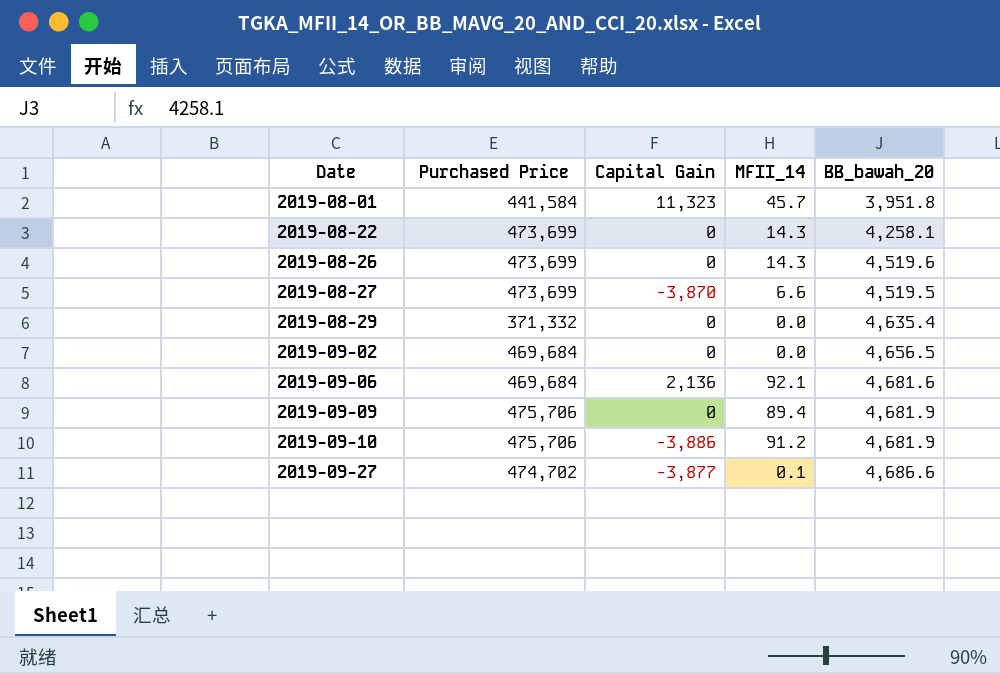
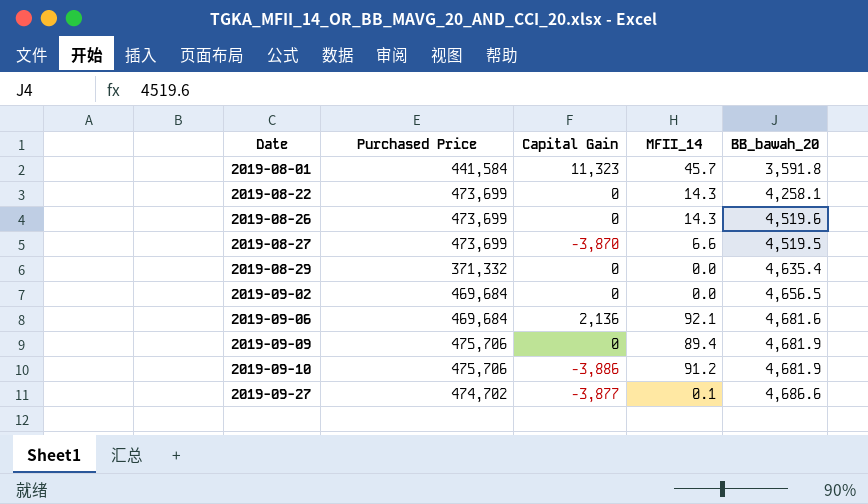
2019-08-01 | BB_bawah_20: 3,951.8 -> 3,591.8

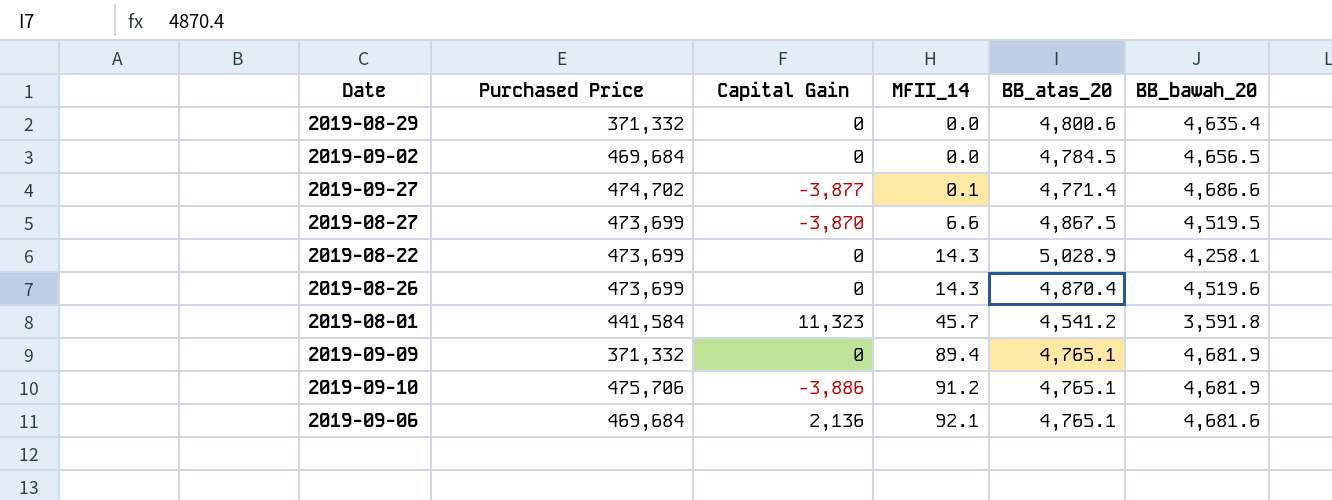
row order: Date ascending -> MFII_14 ascending
column BB_atas_20 | position: none -> 5
2019-09-09 | Purchased Price: 475,706 -> 371,332

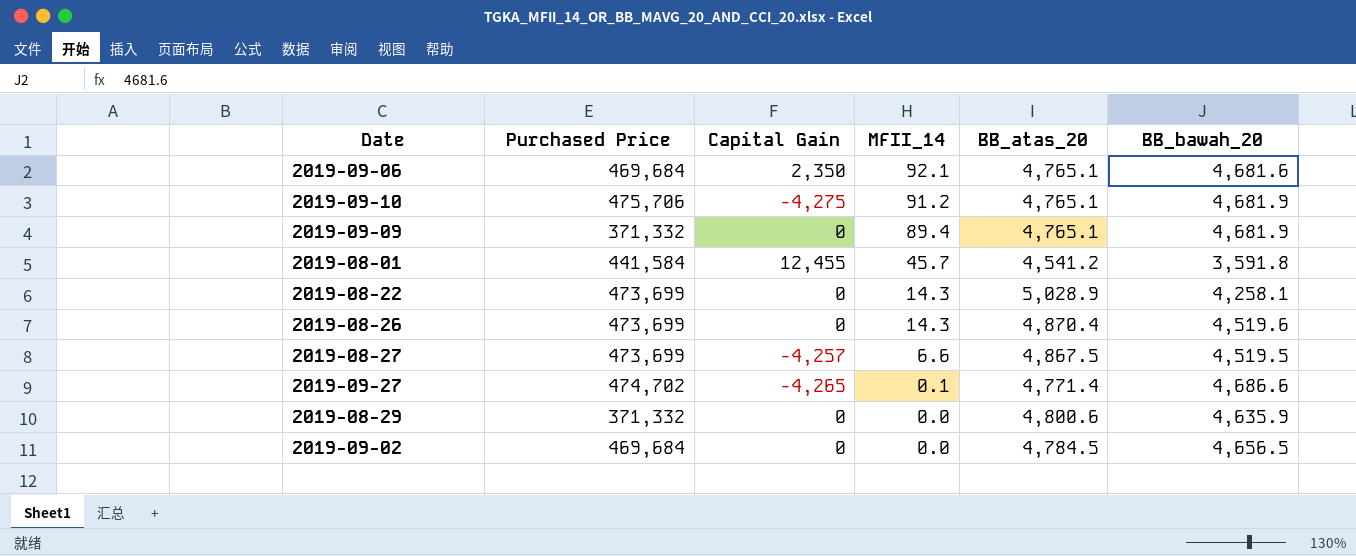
row order: MFII_14 ascending -> MFII_14 descending
2019-09-06 | Capital Gain: 2,136 -> 2,350
2019-09-10 | Capital Gain: -3,886 -> -4,275
2019-08-01 | Capital Gain: 11,323 -> 12,455
2019-08-27 | Capital Gain: -3,870 -> -4,257
2019-09-27 | Capital Gain: -3,877 -> -4,265
2019-08-29 | BB_bawah_20: 4,635.4 -> 4,635.9

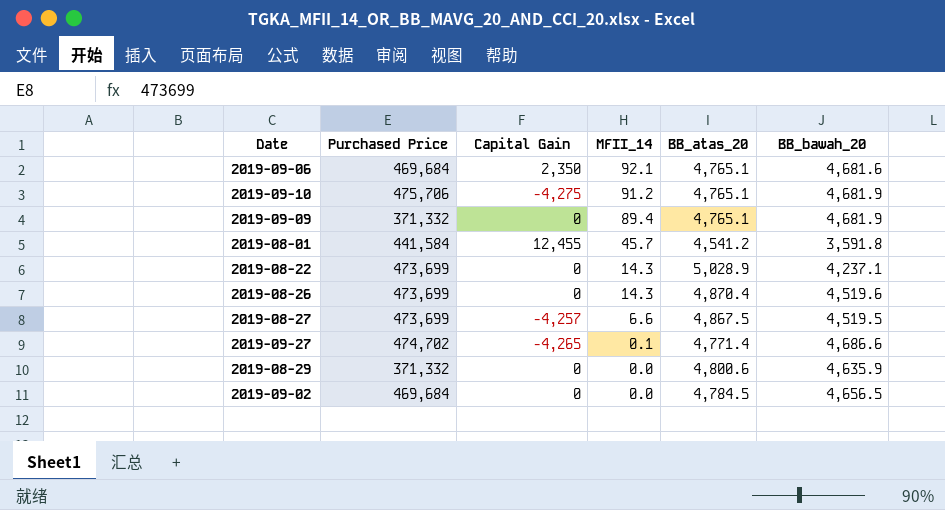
2019-08-22 | BB_bawah_20: 4,258.1 -> 4,237.1

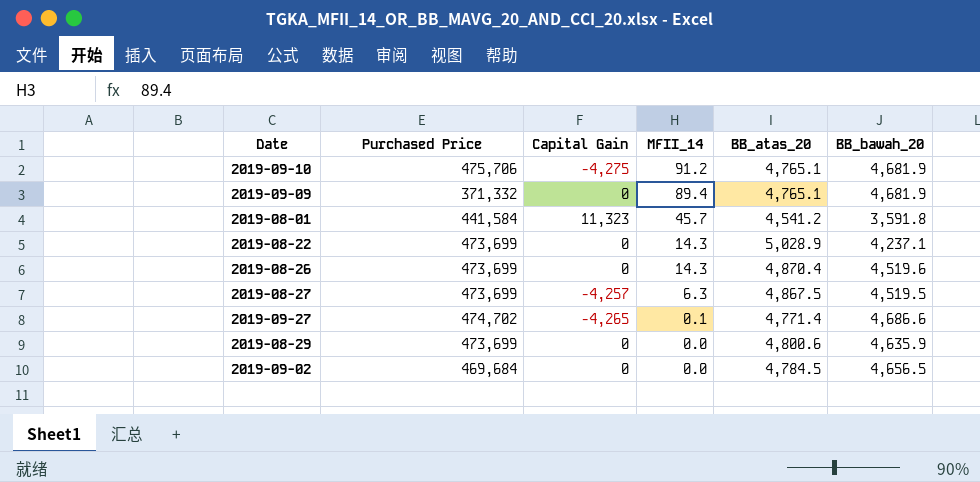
row 2019-09-06: 469,684 | 2,350 | 92.1 | 4,765.1 | 4,681.6 -> none
2019-08-01 | Capital Gain: 12,455 -> 11,323
2019-08-27 | MFII_14: 6.6 -> 6.3
2019-08-29 | Purchased Price: 371,332 -> 473,699

